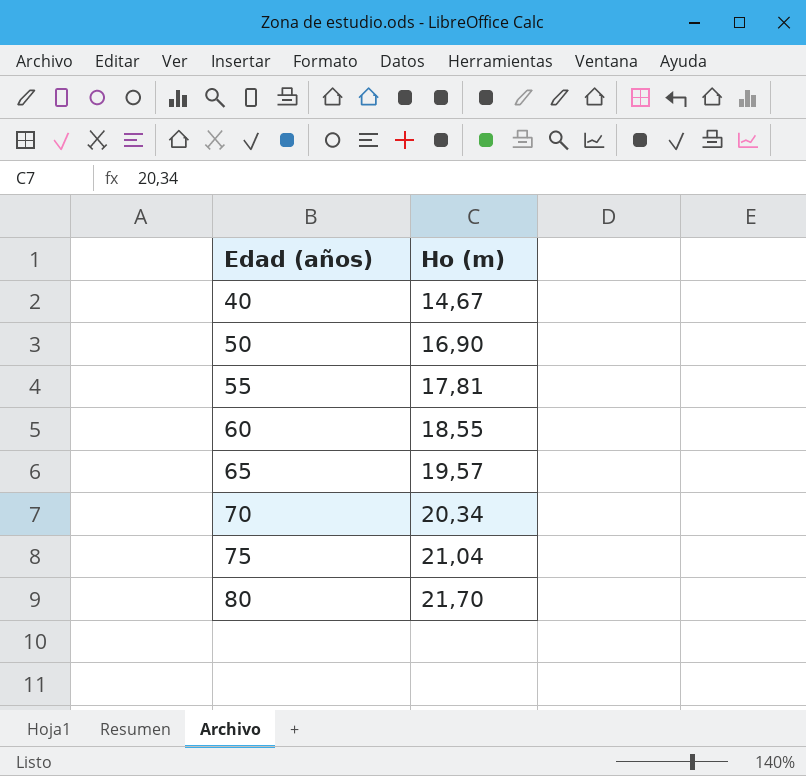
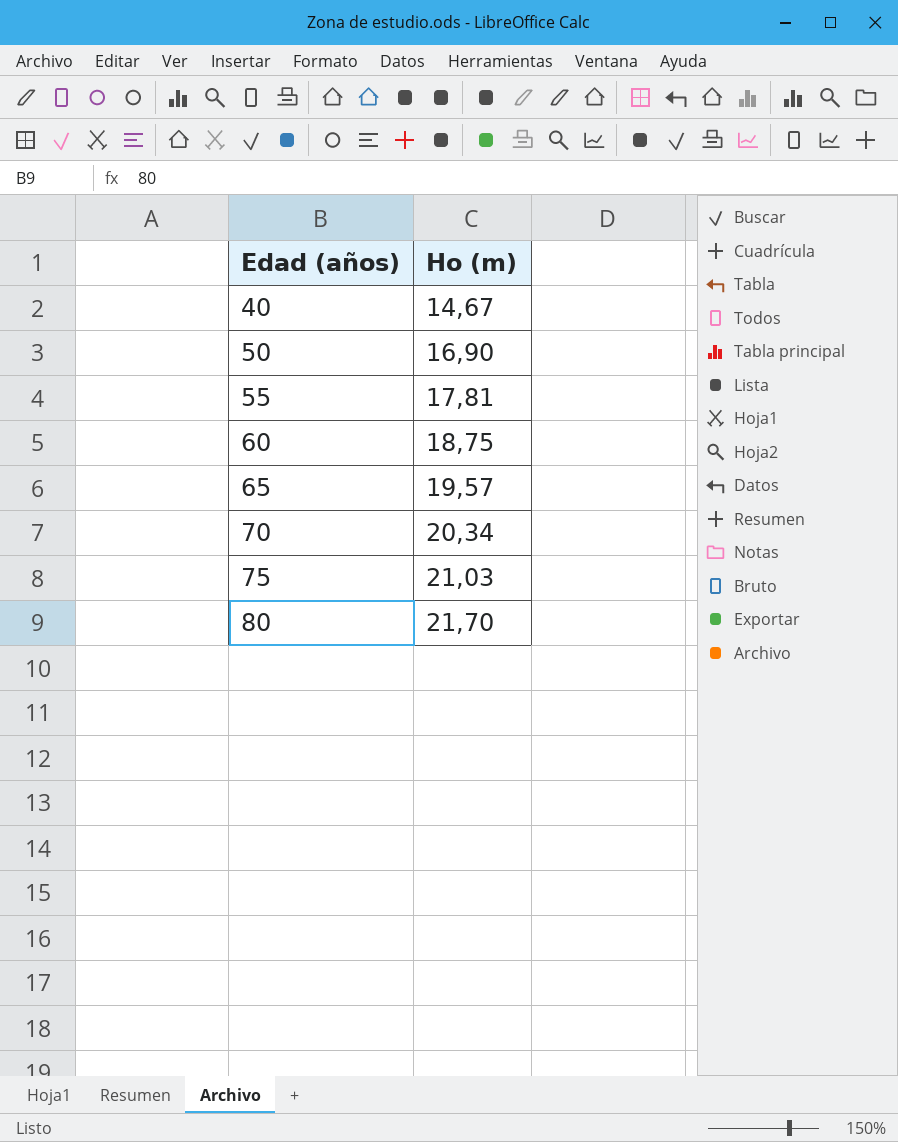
60 | Ho (m): 18,55 -> 18,75
75 | Ho (m): 21,04 -> 21,03

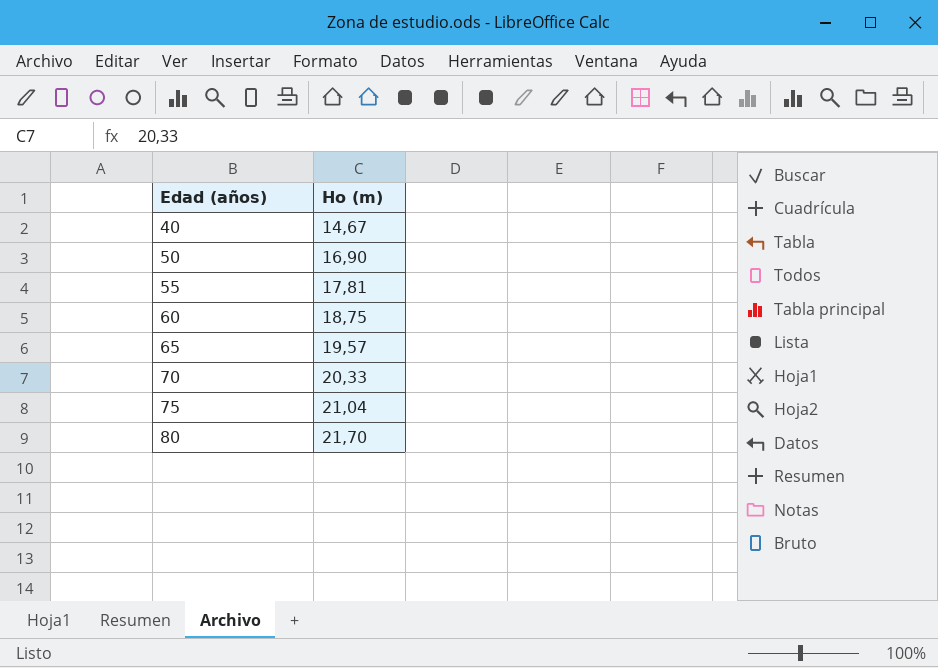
70 | Ho (m): 20,34 -> 20,33
75 | Ho (m): 21,03 -> 21,04

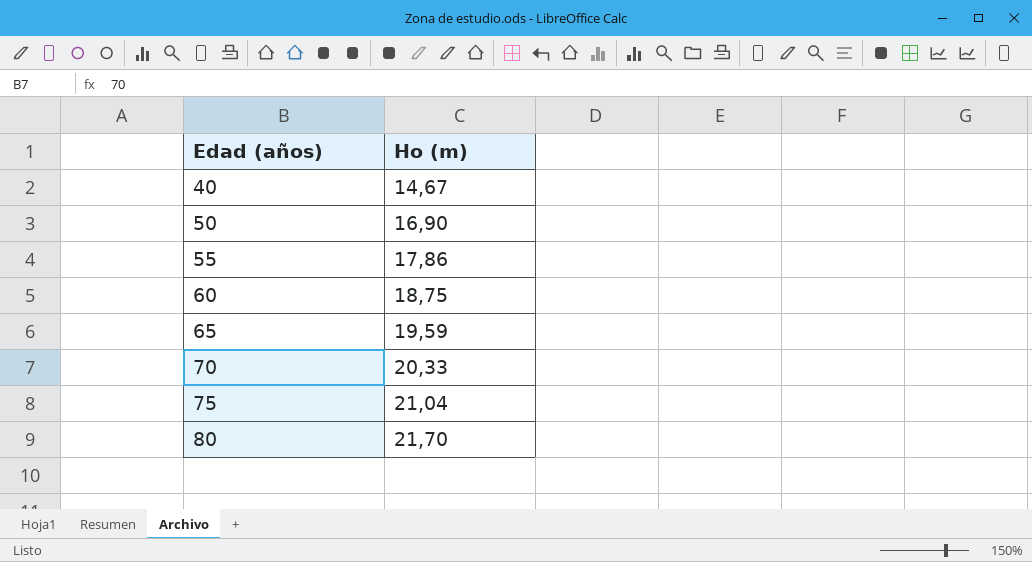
55 | Ho (m): 17,81 -> 17,86
65 | Ho (m): 19,57 -> 19,59

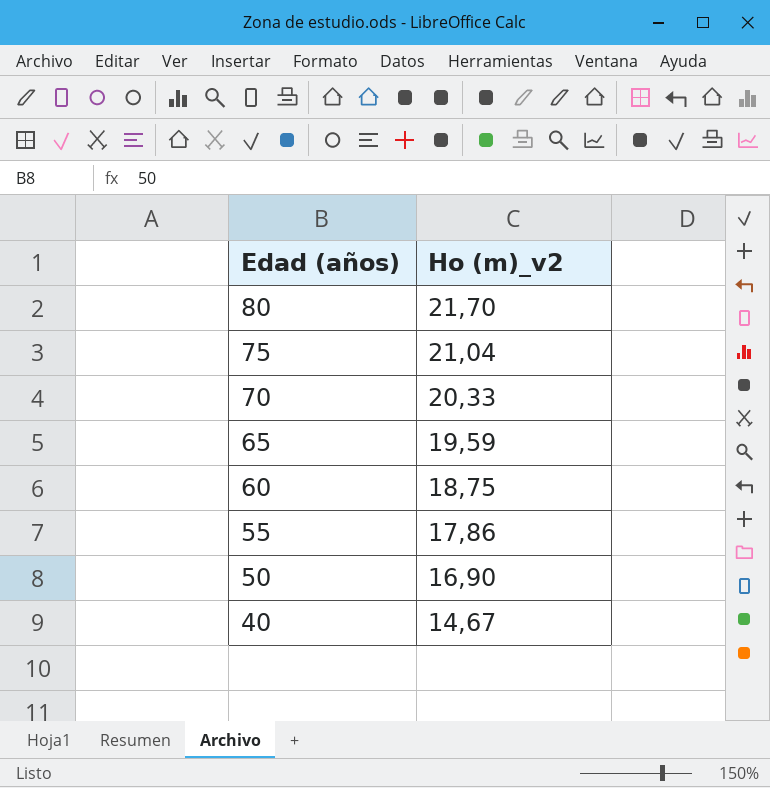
row order: Edad (años) ascending -> Edad (años) descending
column name: Ho (m) -> Ho (m)_v2

